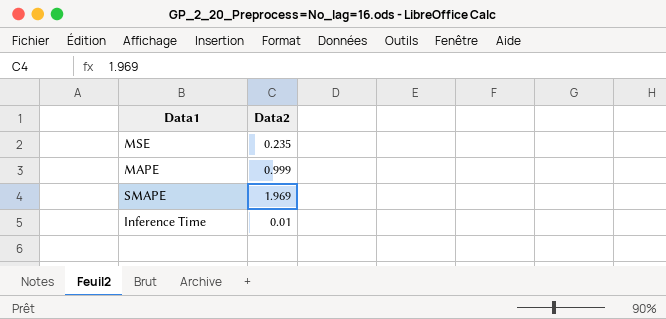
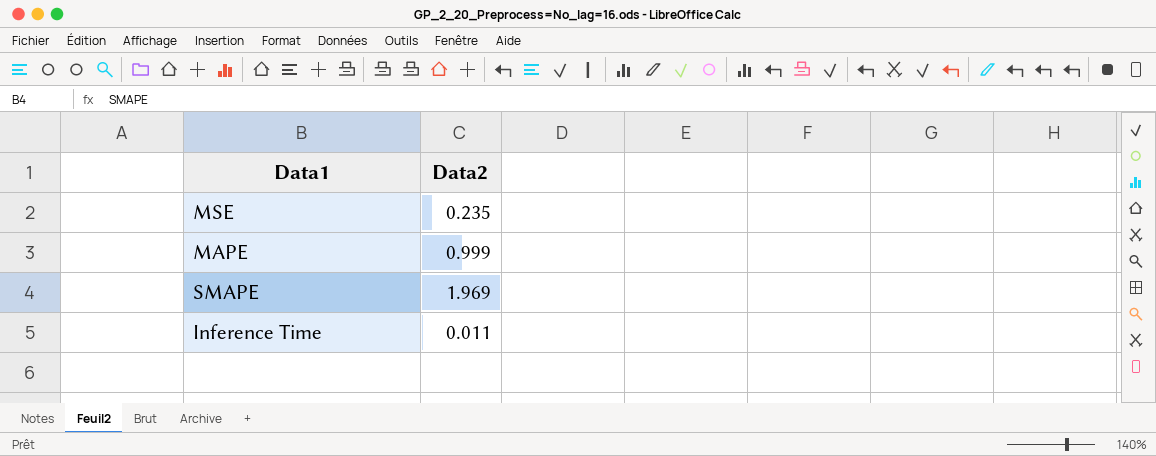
Inference Time | Data2: 0.01 -> 0.011

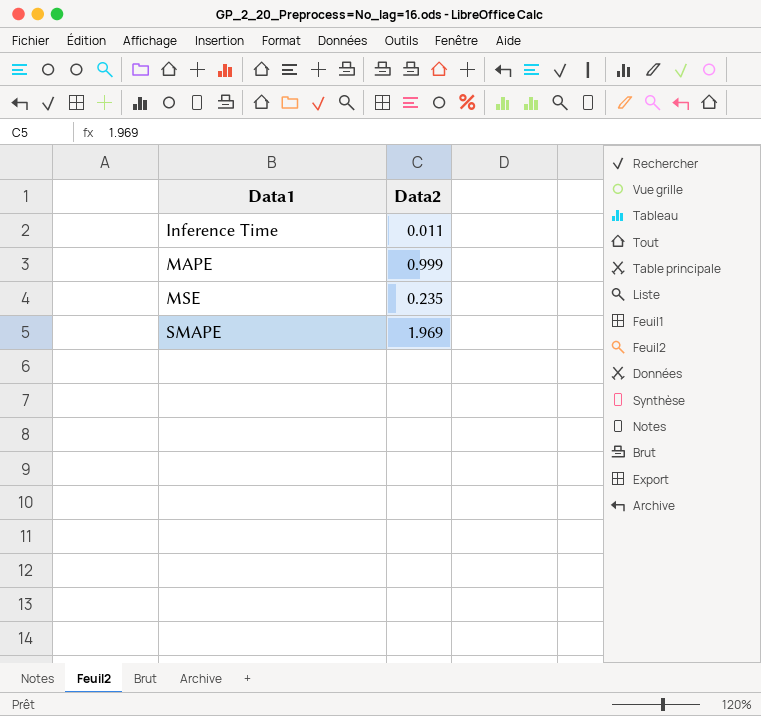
row order: none -> Data1 ascending

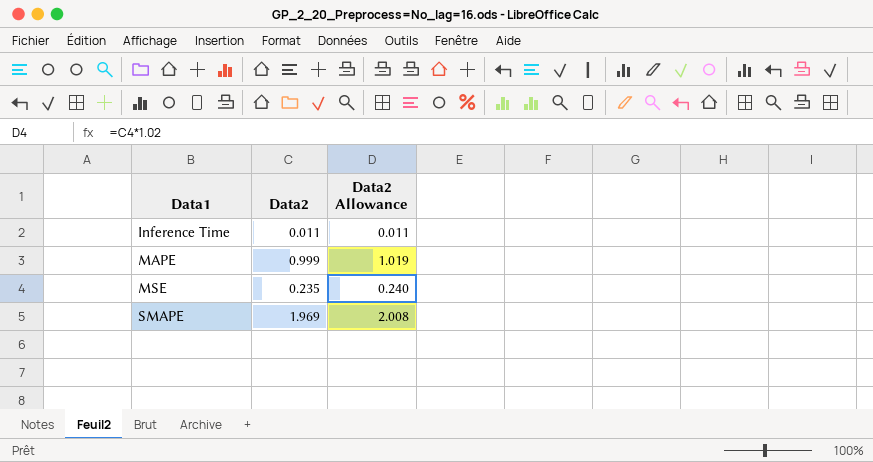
column Data2 Allowance | formula: none -> [Data2] * 1.02

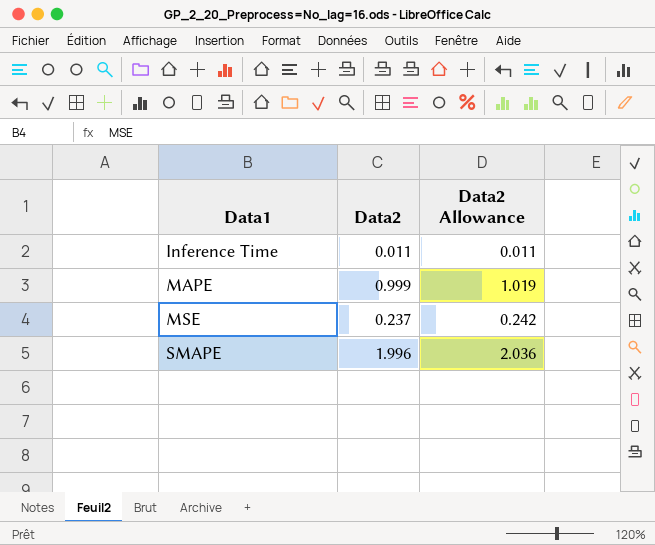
MSE | Data2: 0.235 -> 0.237
MSE | Data2 Allowance: 0.240 -> 0.242
SMAPE | Data2: 1.969 -> 1.996
SMAPE | Data2 Allowance: 2.008 -> 2.036

